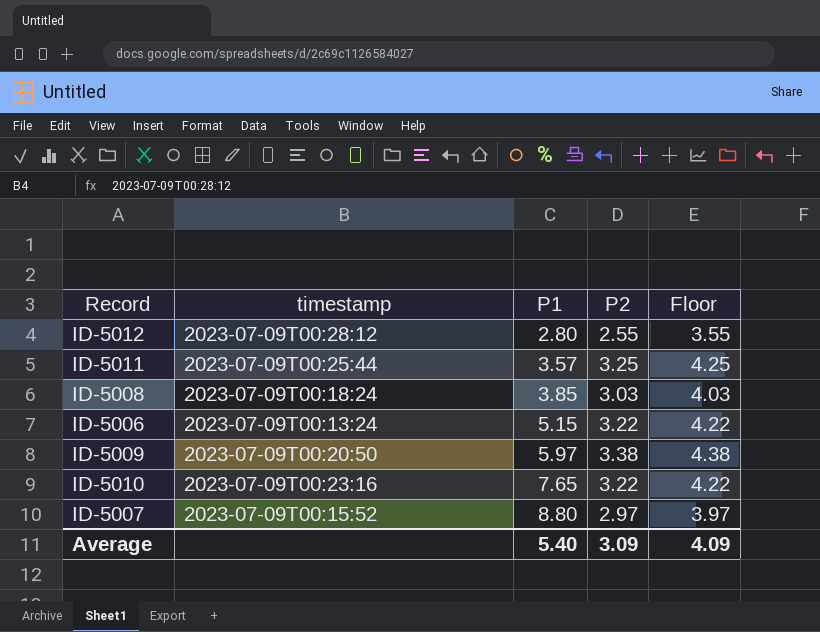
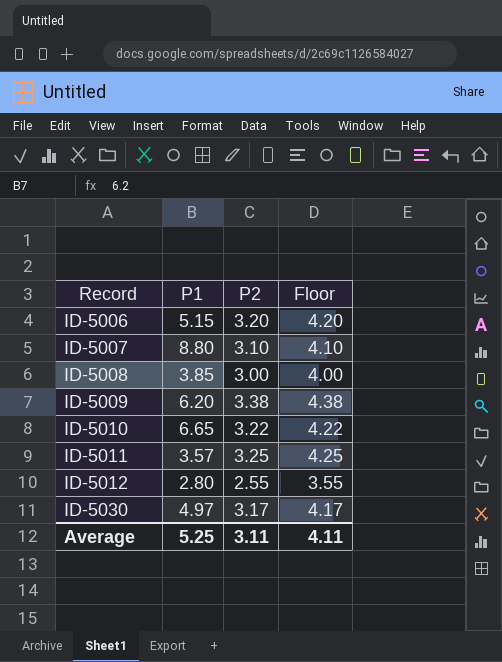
row order: P1 ascending -> Record ascending
column timestamp | position: 2 -> none
ID-5006 | P2: 3.22 -> 3.20
ID-5006 | Floor: 4.22 -> 4.20
ID-5007 | P2: 2.97 -> 3.10
ID-5007 | Floor: 3.97 -> 4.10
ID-5008 | P2: 3.03 -> 3.00
ID-5008 | Floor: 4.03 -> 4.00
ID-5009 | P1: 5.97 -> 6.20
ID-5010 | P1: 7.65 -> 6.65
row ID-5030: none -> 4.97 | 3.17 | 4.17
Average | P1: 5.40 -> 5.25
Average | P2: 3.09 -> 3.11
Average | Floor: 4.09 -> 4.11

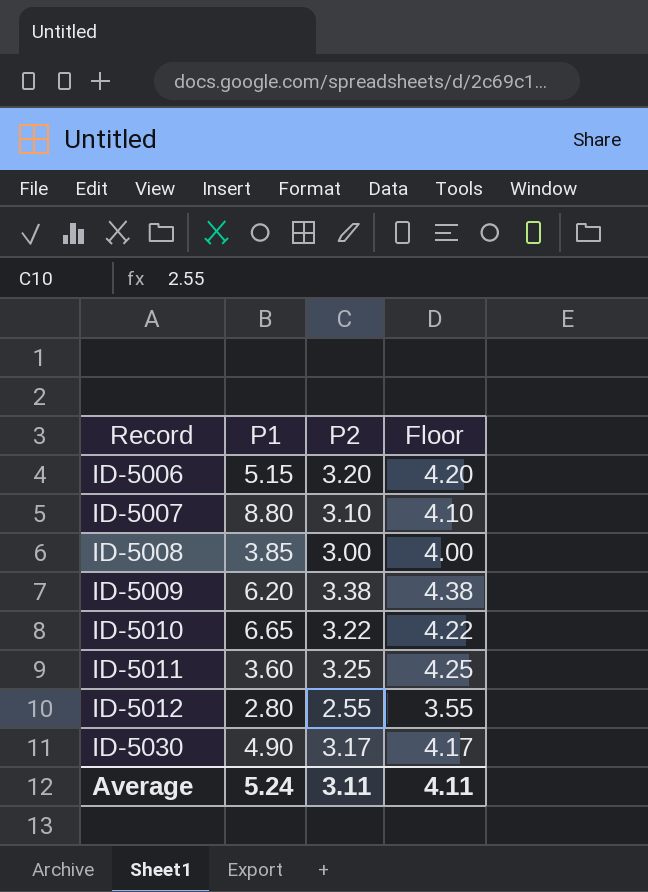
ID-5011 | P1: 3.57 -> 3.60
ID-5030 | P1: 4.97 -> 4.90
Average | P1: 5.25 -> 5.24

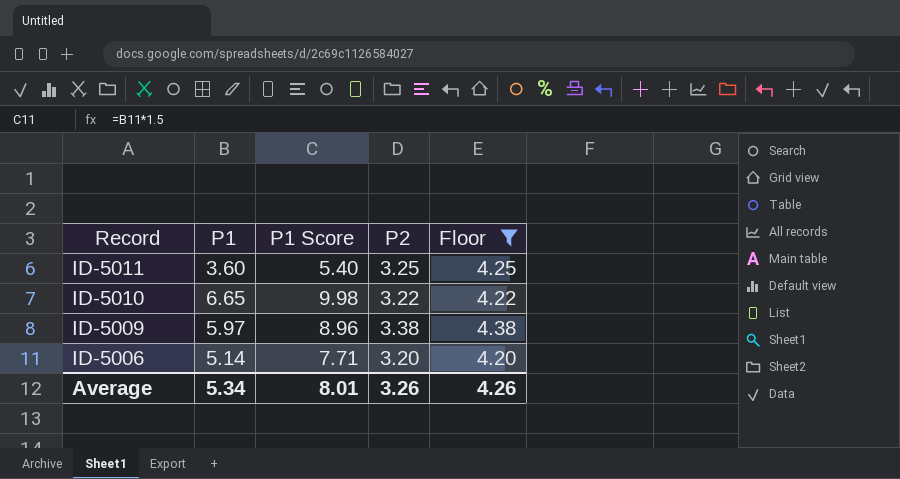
filter: none -> Floor >= 4.20
row order: Record ascending -> Record descending
column P1 Score | formula: none -> [P1] * 1.5
ID-5009 | P1: 6.20 -> 5.97
ID-5006 | P1: 5.15 -> 5.14
Average | P1: 5.24 -> 5.34
Average | P2: 3.11 -> 3.26
Average | Floor: 4.11 -> 4.26

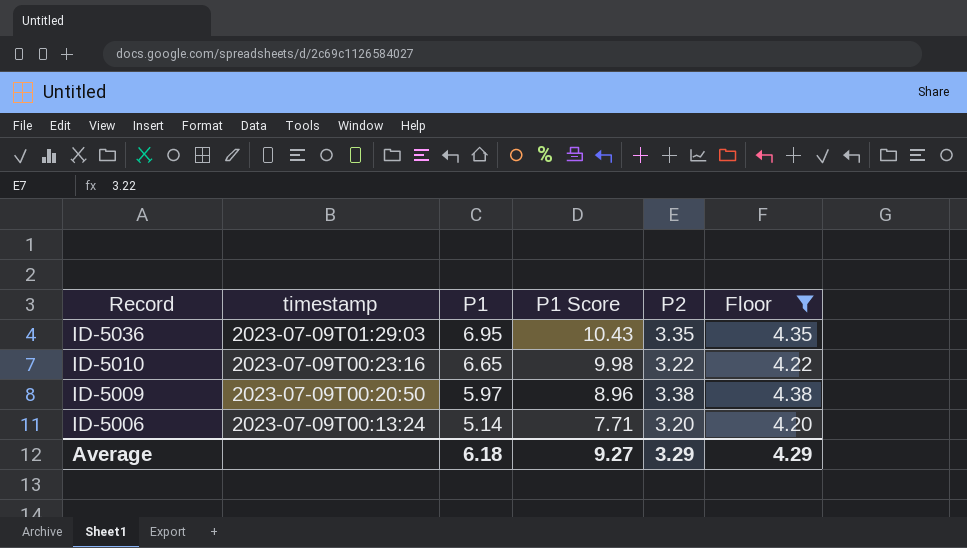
column timestamp | position: none -> 2
row ID-5011: 3.60 | 5.40 | 3.25 | 4.25 -> none
row ID-5036: none -> 2023-07-09T01:29:03 | 6.95 | 10.43 | 3.35 | 4.35
Average | P1: 5.34 -> 6.18
Average | P1 Score: 8.01 -> 9.27
Average | P2: 3.26 -> 3.29
Average | Floor: 4.26 -> 4.29

